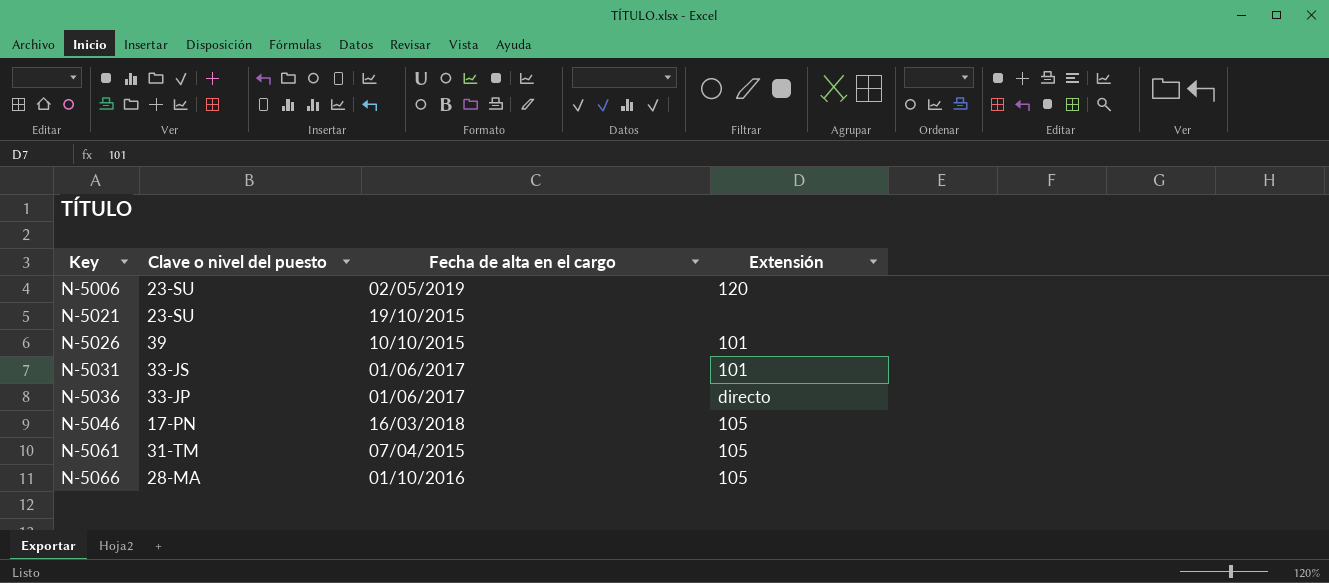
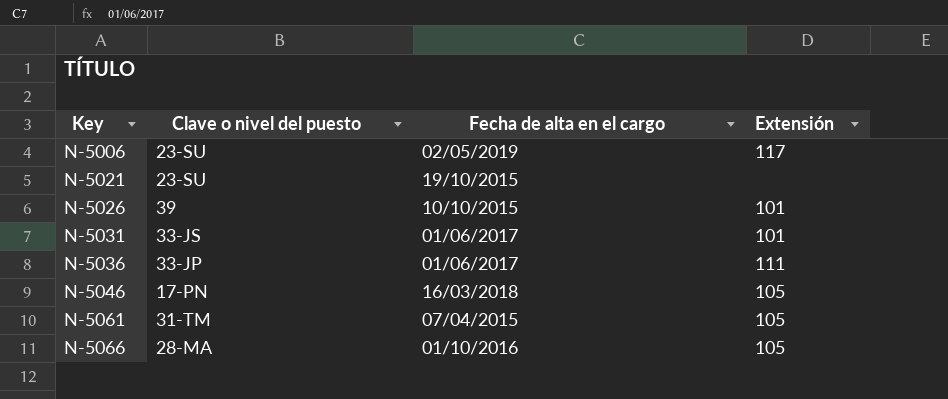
N-5006 | Extensión: 120 -> 117
N-5036 | Extensión: directo -> 111

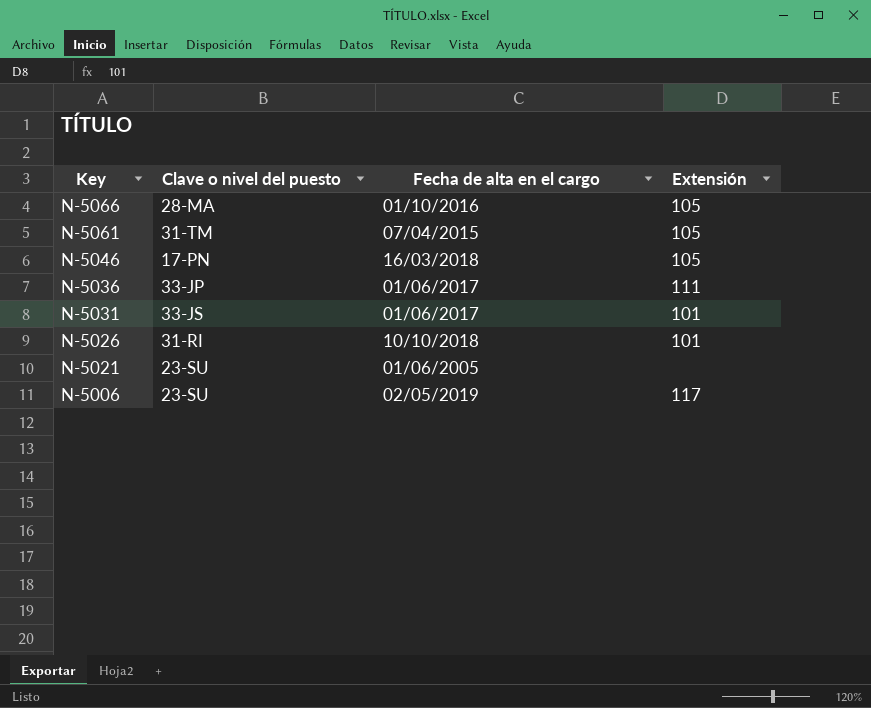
row order: Key ascending -> Key descending
N-5026 | Clave o nivel del puesto: 39 -> 31-RI
N-5026 | Fecha de alta en el cargo: 10/10/2015 -> 10/10/2018
N-5021 | Fecha de alta en el cargo: 19/10/2015 -> 01/06/2005

